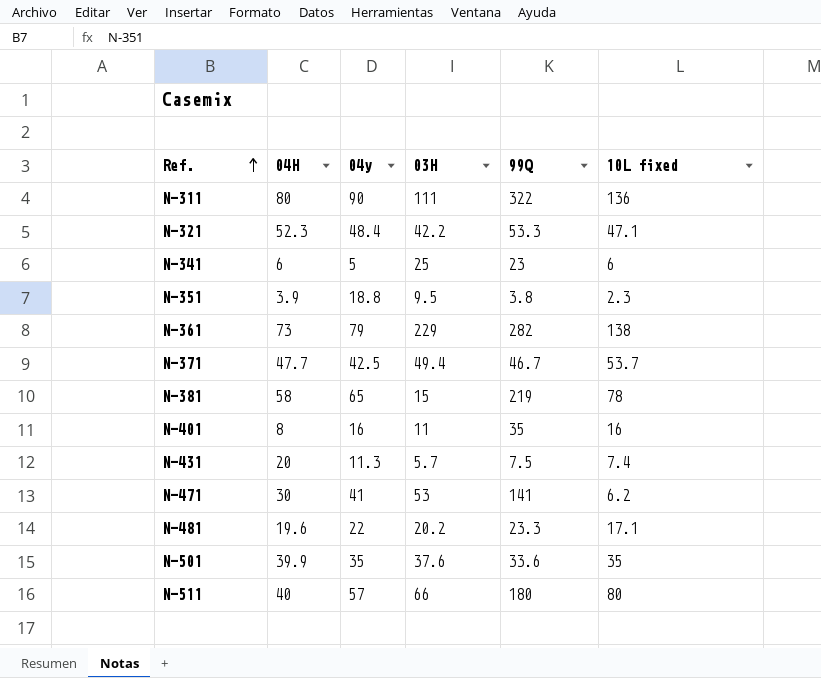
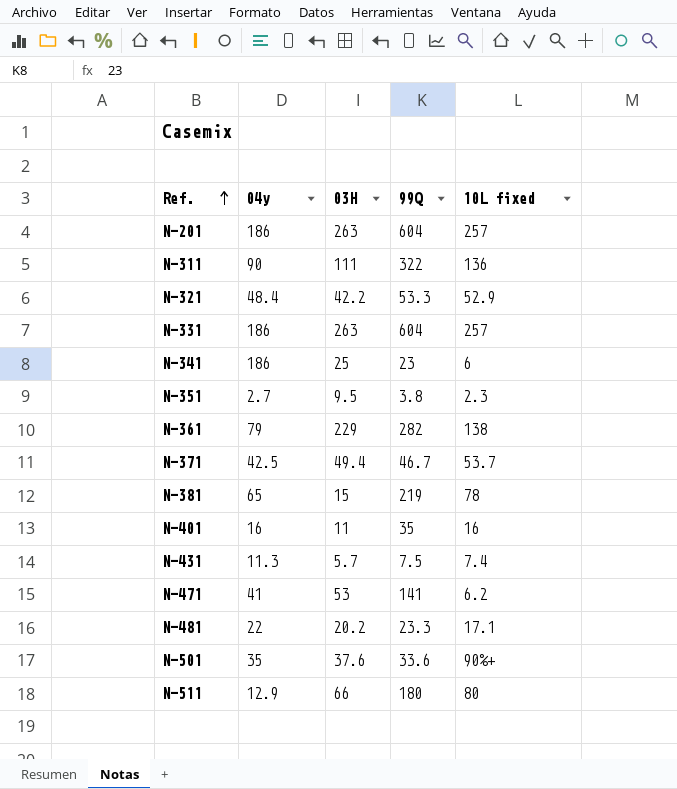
column 04H | position: 2 -> none
row N-201: none -> 186 | 263 | 604 | 257
N-321 | 10L fixed: 47.1 -> 52.9
row N-331: none -> 186 | 263 | 604 | 257
N-341 | 04y: 5 -> 186
N-351 | 04y: 18.8 -> 2.7
N-501 | 10L fixed: 35 -> 90%+
N-511 | 04y: 57 -> 12.9

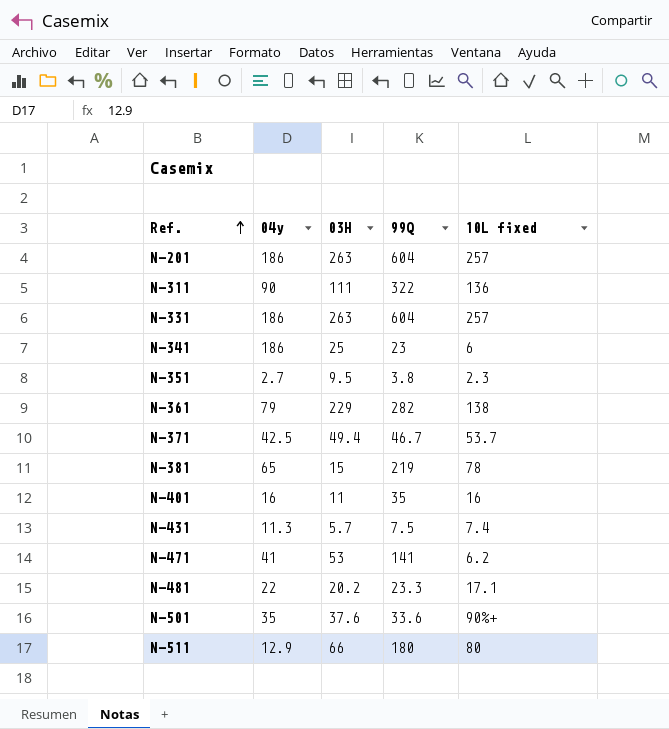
row N-321: 48.4 | 42.2 | 53.3 | 52.9 -> none

